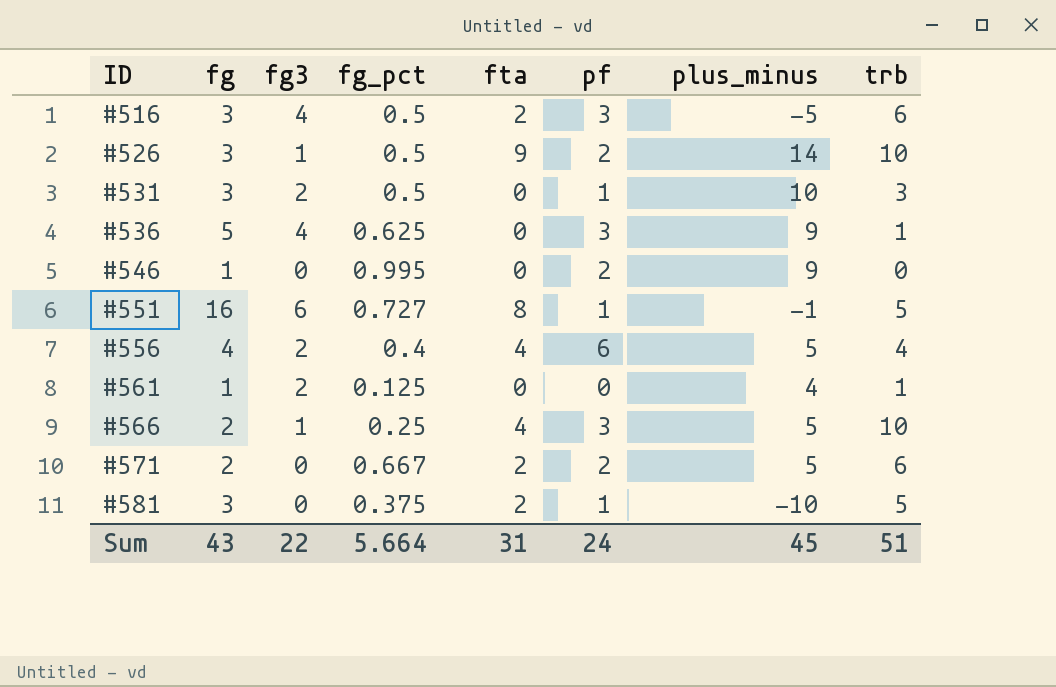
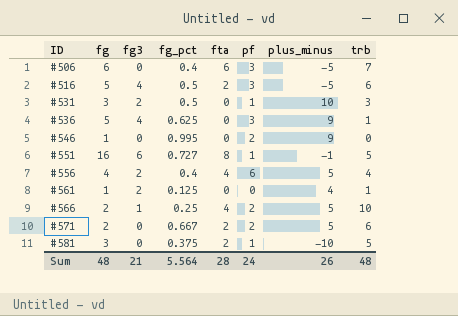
row #526: 3 | 1 | 0.5 | 9 | 2 | 14 | 10 -> none
row #506: none -> 6 | 0 | 0.4 | 6 | 3 | -5 | 7
#516 | fg: 3 -> 5
#566 | pf: 3 -> 2
Sum | fg: 43 -> 48
Sum | fg3: 22 -> 21
Sum | fg_pct: 5.664 -> 5.564
Sum | fta: 31 -> 28
Sum | plus_minus: 45 -> 26
Sum | trb: 51 -> 48

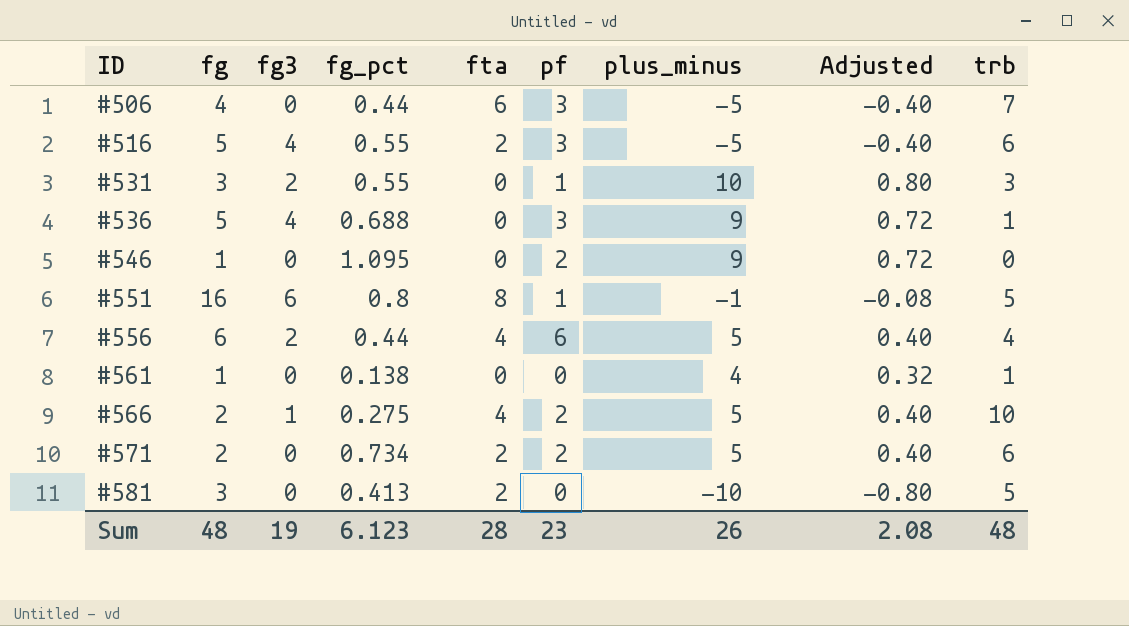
column Adjusted | formula: none -> [plus_minus] * 0.08
#506 | fg: 6 -> 4
#506 | fg_pct: 0.4 -> 0.44
#516 | fg_pct: 0.5 -> 0.55
#531 | fg_pct: 0.5 -> 0.55
#536 | fg_pct: 0.625 -> 0.688
#546 | fg_pct: 0.995 -> 1.095
#551 | fg_pct: 0.727 -> 0.8
#556 | fg: 4 -> 6
#556 | fg_pct: 0.4 -> 0.44
#561 | fg3: 2 -> 0
#561 | fg_pct: 0.125 -> 0.138
#566 | fg_pct: 0.25 -> 0.275
#571 | fg_pct: 0.667 -> 0.734
#581 | fg_pct: 0.375 -> 0.413
#581 | pf: 1 -> 0
Sum | fg3: 21 -> 19
Sum | fg_pct: 5.564 -> 6.123
Sum | pf: 24 -> 23

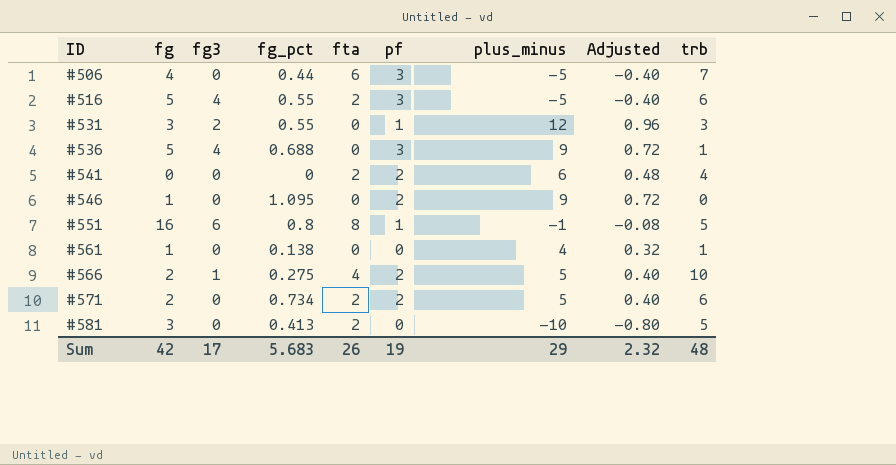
row #556: 6 | 2 | 0.44 | 4 | 6 | 5 | 0.40 | 4 -> none
#531 | plus_minus: 10 -> 12
#531 | Adjusted: 0.80 -> 0.96
row #541: none -> 0 | 0 | 0 | 2 | 2 | 6 | 0.48 | 4
Sum | fg: 48 -> 42
Sum | fg3: 19 -> 17
Sum | fg_pct: 6.123 -> 5.683
Sum | fta: 28 -> 26
Sum | pf: 23 -> 19
Sum | plus_minus: 26 -> 29
Sum | Adjusted: 2.08 -> 2.32

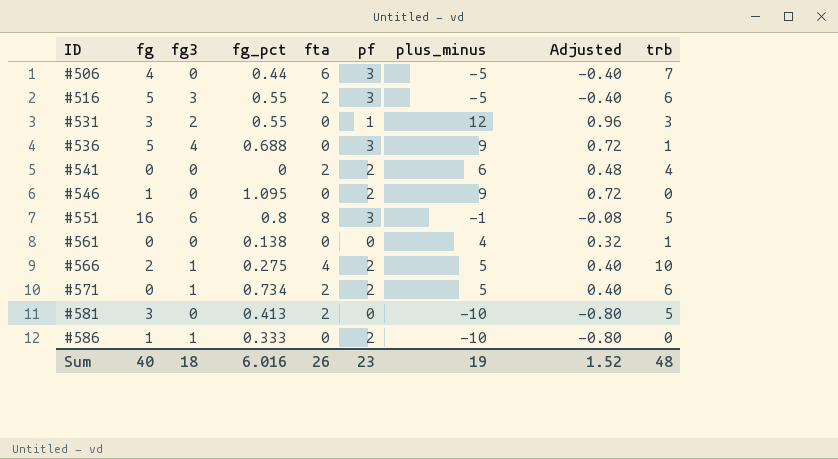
#516 | fg3: 4 -> 3
#551 | pf: 1 -> 3
#561 | fg: 1 -> 0
#571 | fg: 2 -> 0
#571 | fg3: 0 -> 1
row #586: none -> 1 | 1 | 0.333 | 0 | 2 | -10 | -0.80 | 0
Sum | fg: 42 -> 40
Sum | fg3: 17 -> 18
Sum | fg_pct: 5.683 -> 6.016
Sum | pf: 19 -> 23
Sum | plus_minus: 29 -> 19
Sum | Adjusted: 2.32 -> 1.52

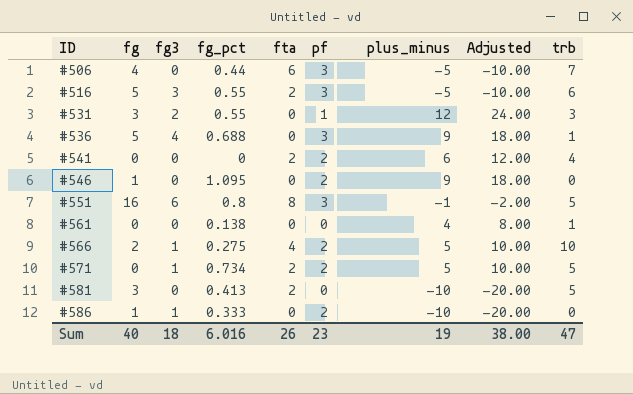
column Adjusted | formula: [plus_minus] * 0.08 -> [plus_minus] * 2
#571 | trb: 6 -> 5
Sum | Adjusted: 1.52 -> 38.00
Sum | trb: 48 -> 47

